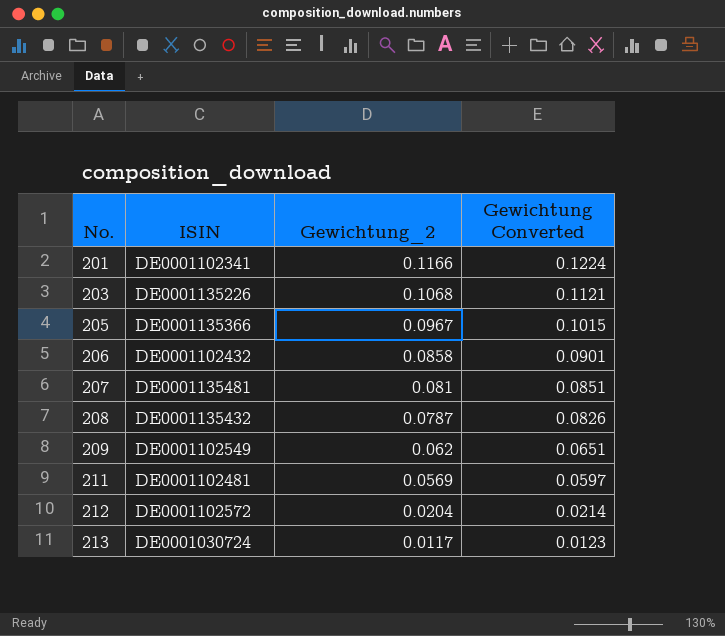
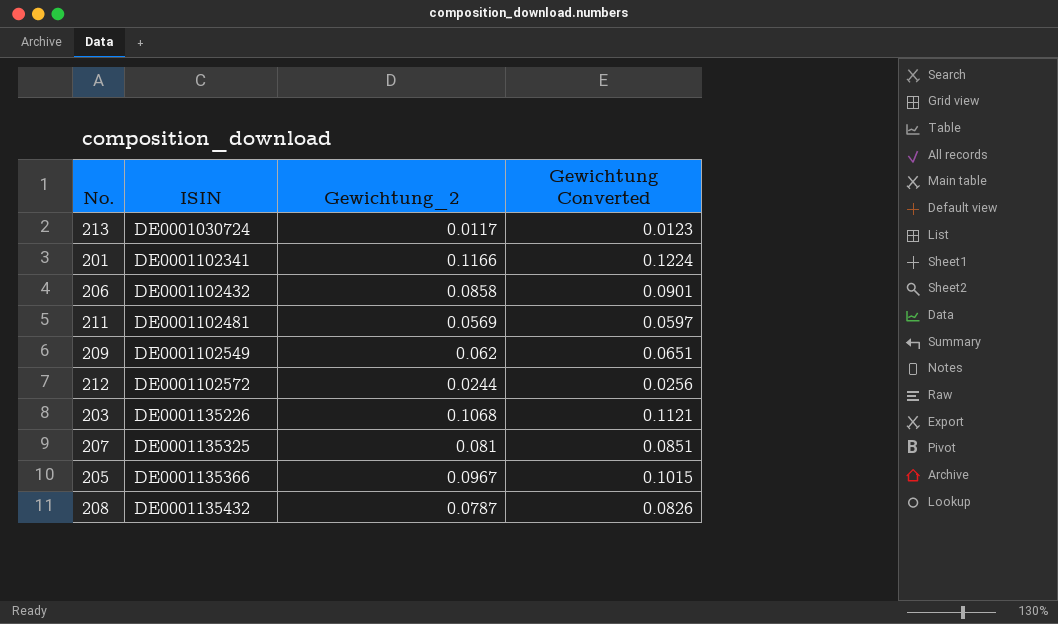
row order: No. ascending -> ISIN ascending
212 | Gewichtung_2: 0.0204 -> 0.0244
212 | Gewichtung Converted: 0.0214 -> 0.0256
207 | ISIN: DE0001135481 -> DE0001135325

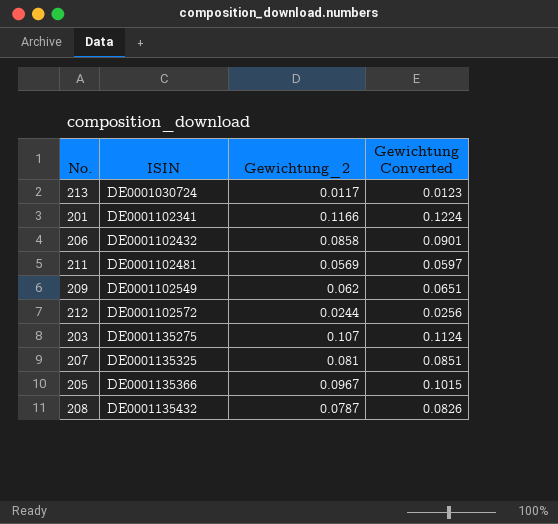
203 | ISIN: DE0001135226 -> DE0001135275
203 | Gewichtung_2: 0.1068 -> 0.107
203 | Gewichtung Converted: 0.1121 -> 0.1124

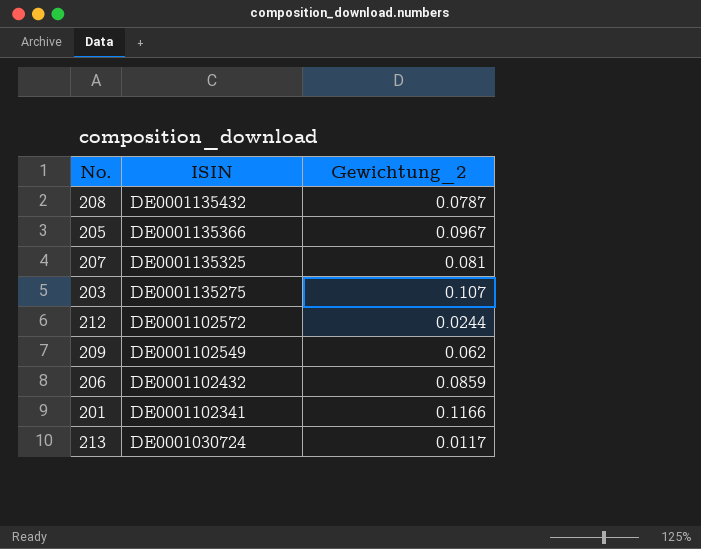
row order: ISIN ascending -> ISIN descending
column Gewichtung Converted | formula: [Gewichtung_2] * 1.05 -> none
row 211: DE0001102481 | 0.0569 | 0.0597 -> none
206 | Gewichtung_2: 0.0858 -> 0.0859

